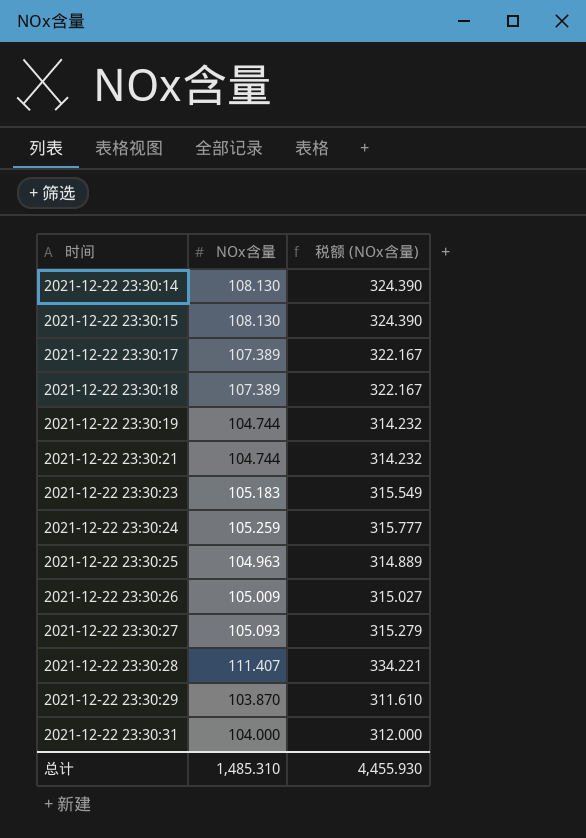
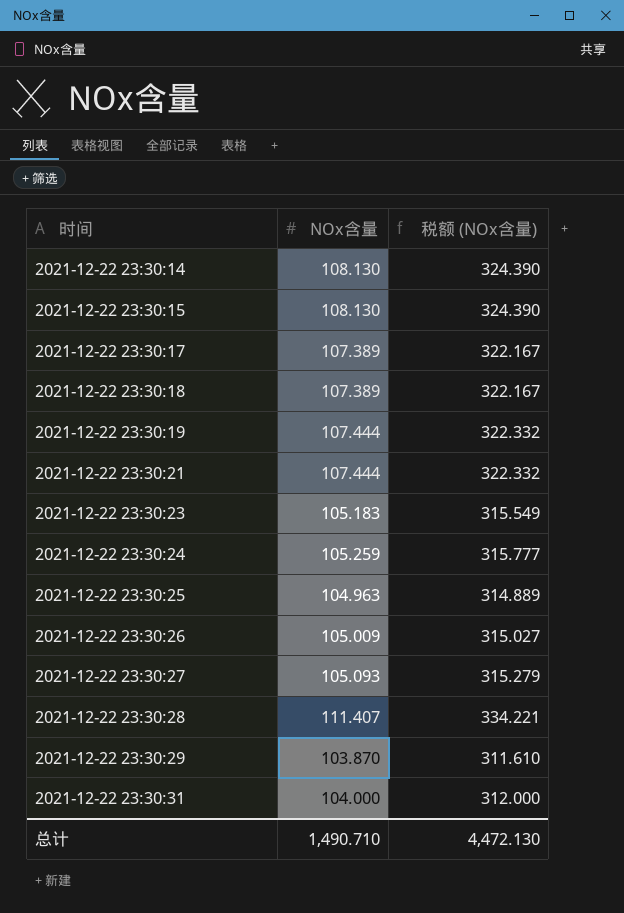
2021-12-22 23:30:19 | NOx含量: 104.744 -> 107.444
2021-12-22 23:30:19 | 税额 (NOx含量): 314.232 -> 322.332
2021-12-22 23:30:21 | NOx含量: 104.744 -> 107.444
2021-12-22 23:30:21 | 税额 (NOx含量): 314.232 -> 322.332
总计 | NOx含量: 1,485.310 -> 1,490.710
总计 | 税额 (NOx含量): 4,455.930 -> 4,472.130

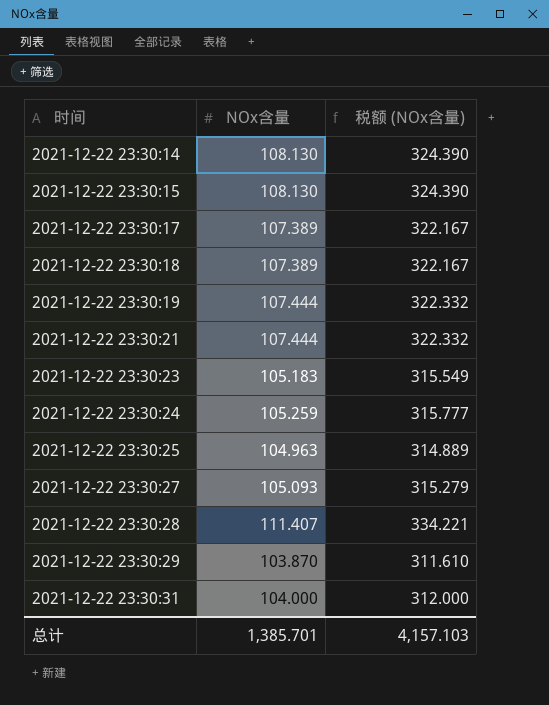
row 2021-12-22 23:30:26: 105.009 | 315.027 -> none
总计 | NOx含量: 1,490.710 -> 1,385.701
总计 | 税额 (NOx含量): 4,472.130 -> 4,157.103

